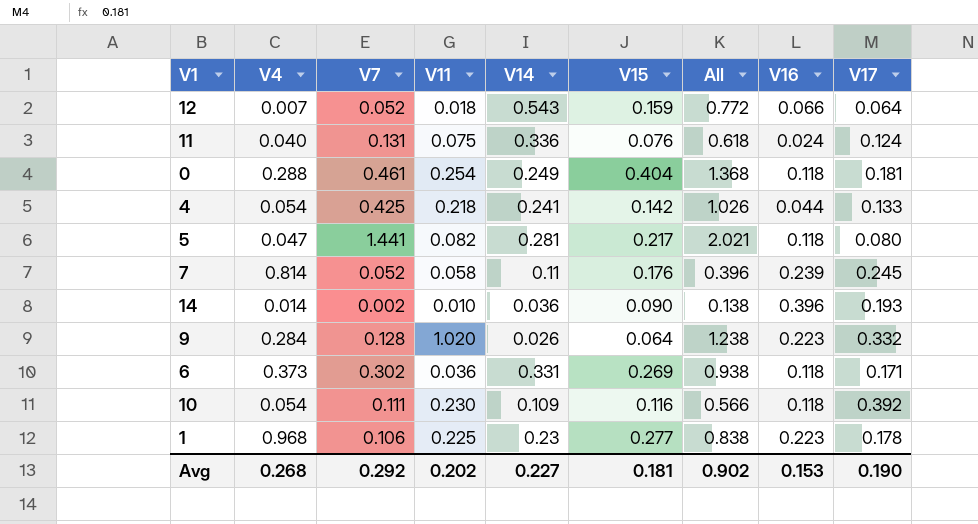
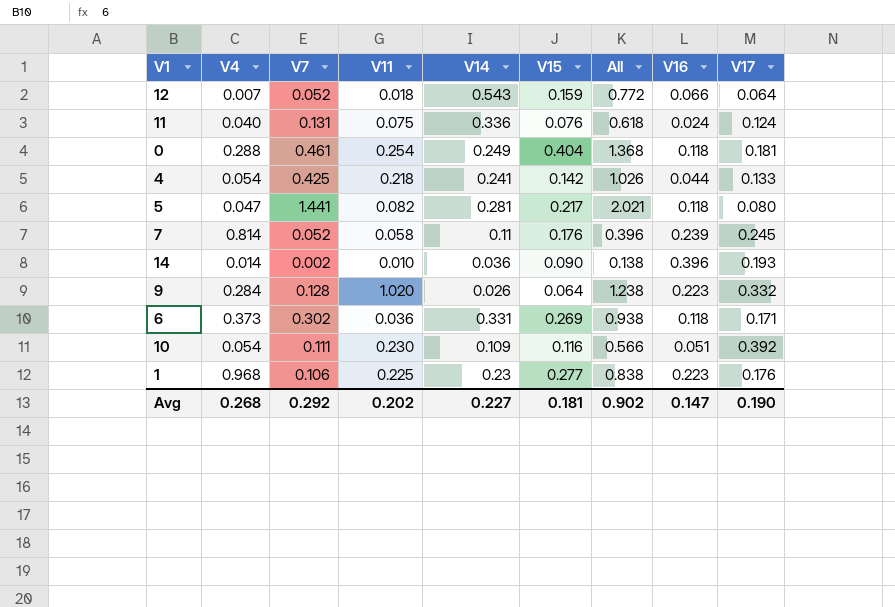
10 | V16: 0.118 -> 0.051
1 | V17: 0.178 -> 0.176
Avg | V16: 0.153 -> 0.147

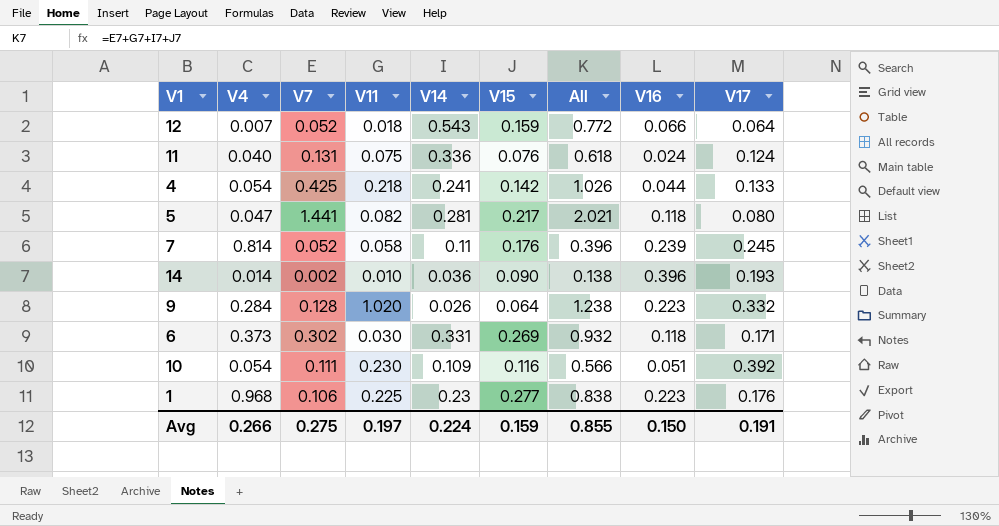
row 0: 0.288 | 0.461 | 0.254 | 0.249 | 0.404 | 1.368 | 0.118 | 0.181 -> none
6 | V11: 0.036 -> 0.030
6 | All: 0.938 -> 0.932
Avg | V4: 0.268 -> 0.266
Avg | V7: 0.292 -> 0.275
Avg | V11: 0.202 -> 0.197
Avg | V14: 0.227 -> 0.224
Avg | V15: 0.181 -> 0.159
Avg | All: 0.902 -> 0.855
Avg | V16: 0.147 -> 0.150
Avg | V17: 0.190 -> 0.191

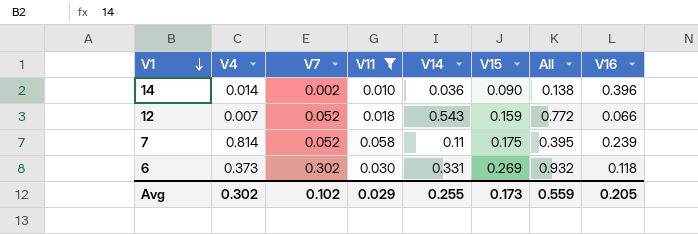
filter: none -> V11 <= 0.058
row order: none -> V1 descending
column V17 | position: 9 -> none
7 | V15: 0.176 -> 0.175
7 | All: 0.396 -> 0.395
Avg | V4: 0.266 -> 0.302
Avg | V7: 0.275 -> 0.102
Avg | V11: 0.197 -> 0.029
Avg | V14: 0.224 -> 0.255
Avg | V15: 0.159 -> 0.173
Avg | All: 0.855 -> 0.559
Avg | V16: 0.150 -> 0.205

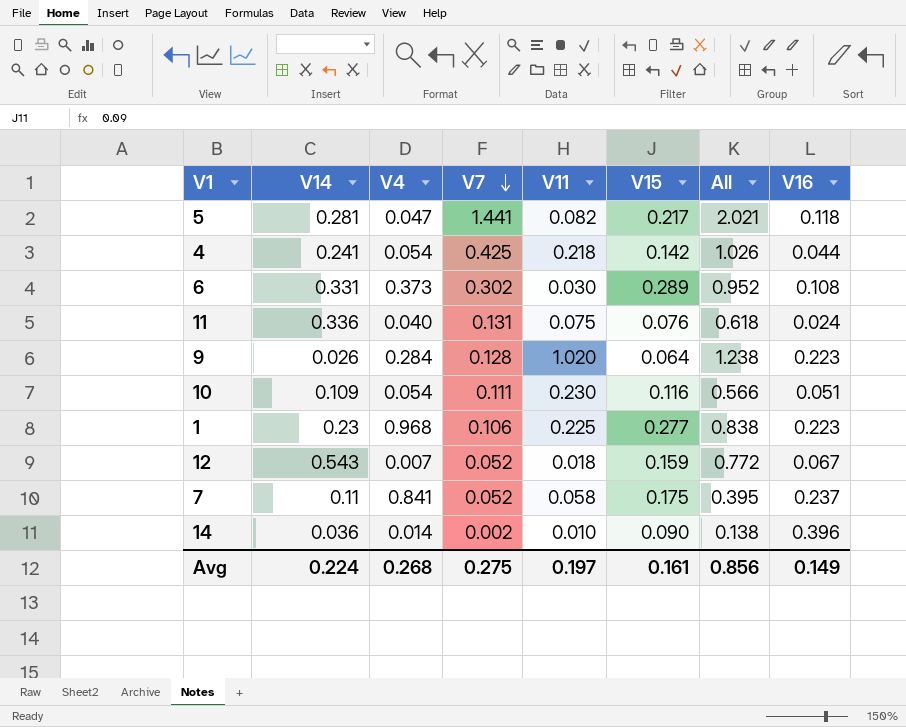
filter: V11 <= 0.058 -> none
row order: V1 descending -> V7 descending
column V14 | position: 5 -> 2
6 | V15: 0.269 -> 0.289
6 | All: 0.932 -> 0.952
6 | V16: 0.118 -> 0.108
12 | V16: 0.066 -> 0.067
7 | V4: 0.814 -> 0.841
7 | V16: 0.239 -> 0.237
Avg | V14: 0.255 -> 0.224
Avg | V4: 0.302 -> 0.268
Avg | V7: 0.102 -> 0.275
Avg | V11: 0.029 -> 0.197
Avg | V15: 0.173 -> 0.161
Avg | All: 0.559 -> 0.856
Avg | V16: 0.205 -> 0.149

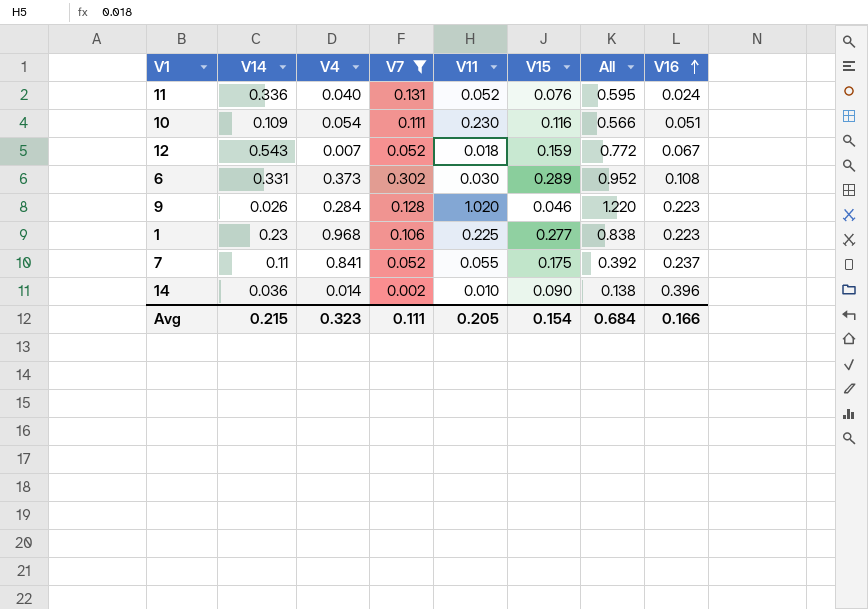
filter: none -> V7 <= 0.302
row order: V7 descending -> V16 ascending
11 | V11: 0.075 -> 0.052
11 | All: 0.618 -> 0.595
9 | V15: 0.064 -> 0.046
9 | All: 1.238 -> 1.220
7 | V11: 0.058 -> 0.055
7 | All: 0.395 -> 0.392
Avg | V14: 0.224 -> 0.215
Avg | V4: 0.268 -> 0.323
Avg | V7: 0.275 -> 0.111
Avg | V11: 0.197 -> 0.205
Avg | V15: 0.161 -> 0.154
Avg | All: 0.856 -> 0.684
Avg | V16: 0.149 -> 0.166

